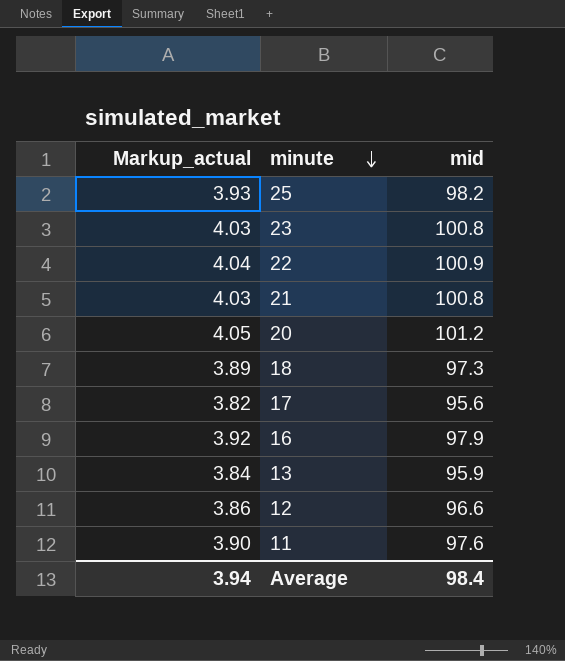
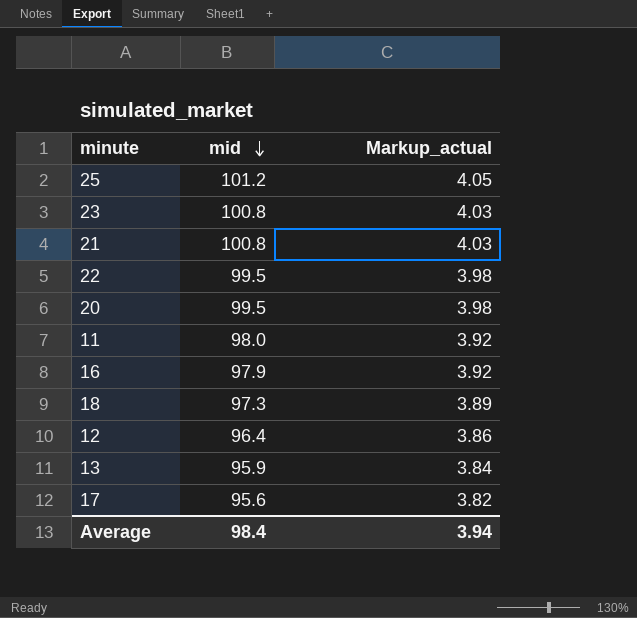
row order: minute descending -> mid descending
column Markup_actual | position: 1 -> 3
25 | mid: 98.2 -> 101.2
25 | Markup_actual: 3.93 -> 4.05
22 | mid: 100.9 -> 99.5
22 | Markup_actual: 4.04 -> 3.98
20 | mid: 101.2 -> 99.5
20 | Markup_actual: 4.05 -> 3.98
11 | mid: 97.6 -> 98.0
11 | Markup_actual: 3.90 -> 3.92
12 | mid: 96.6 -> 96.4

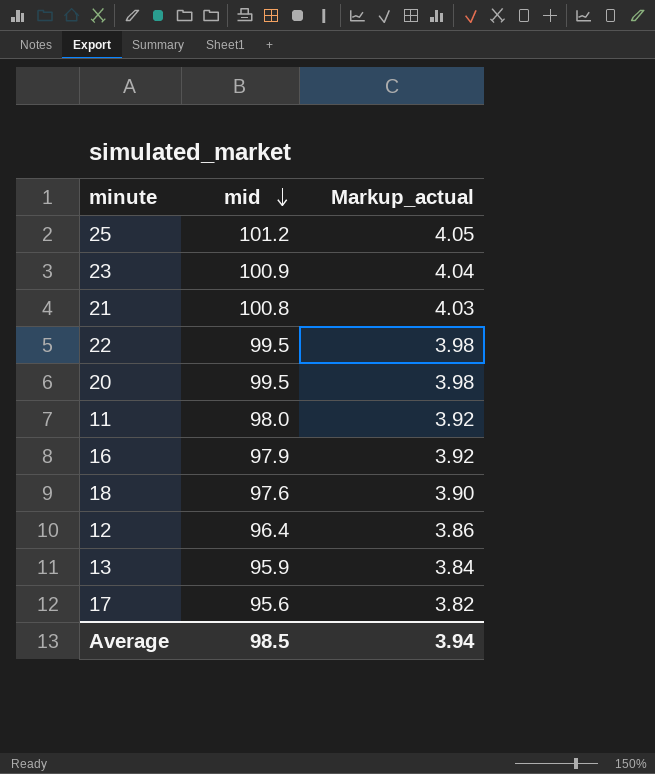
23 | mid: 100.8 -> 100.9
23 | Markup_actual: 4.03 -> 4.04
18 | mid: 97.3 -> 97.6
18 | Markup_actual: 3.89 -> 3.90
Average | mid: 98.4 -> 98.5

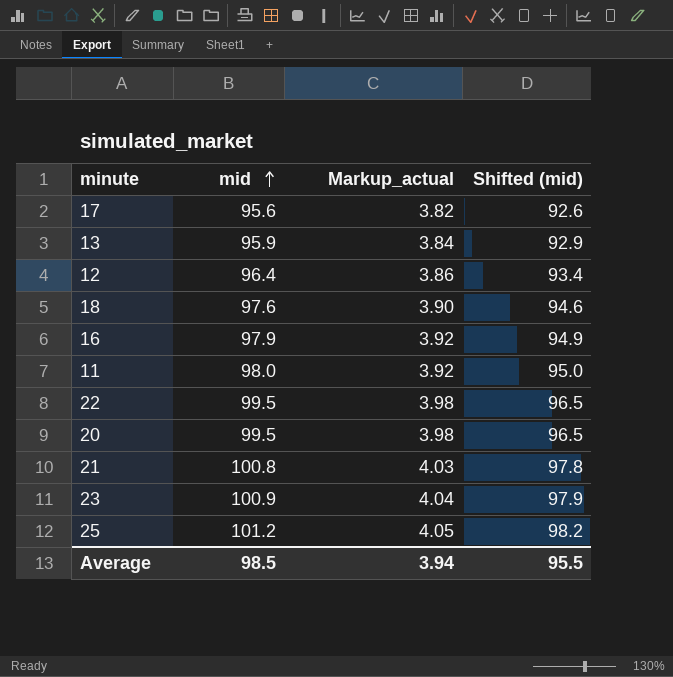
row order: mid descending -> mid ascending
column Shifted (mid) | formula: none -> [mid] - 3

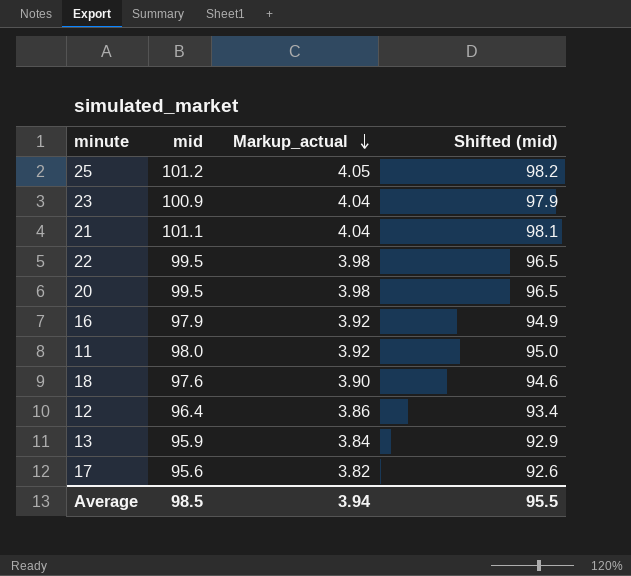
row order: mid ascending -> Markup_actual descending
21 | mid: 100.8 -> 101.1
21 | Markup_actual: 4.03 -> 4.04
21 | Shifted (mid): 97.8 -> 98.1

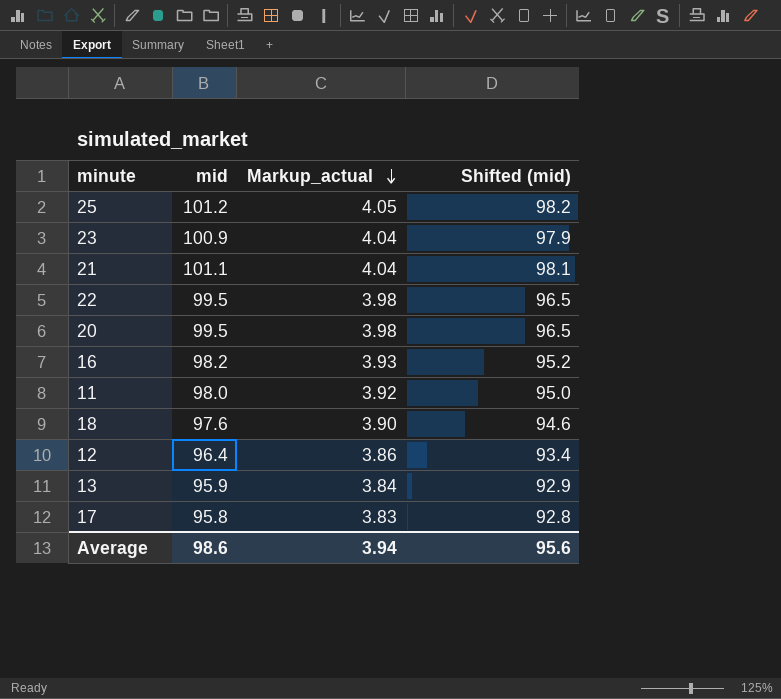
16 | mid: 97.9 -> 98.2
16 | Markup_actual: 3.92 -> 3.93
16 | Shifted (mid): 94.9 -> 95.2
17 | mid: 95.6 -> 95.8
17 | Markup_actual: 3.82 -> 3.83
17 | Shifted (mid): 92.6 -> 92.8
Average | mid: 98.5 -> 98.6
Average | Shifted (mid): 95.5 -> 95.6

